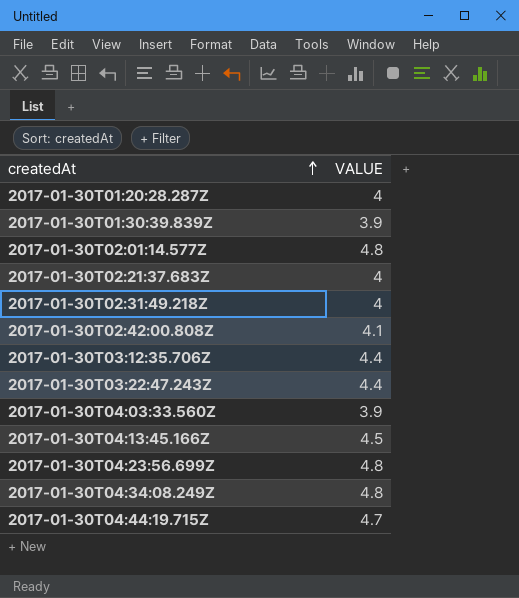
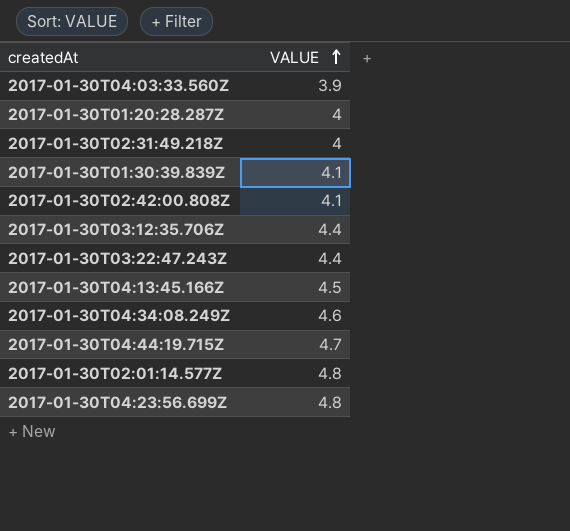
row order: createdAt ascending -> VALUE ascending
row 2017-01-30T02:21:37.683Z: 4 -> none
2017-01-30T01:30:39.839Z | VALUE: 3.9 -> 4.1
2017-01-30T04:34:08.249Z | VALUE: 4.8 -> 4.6

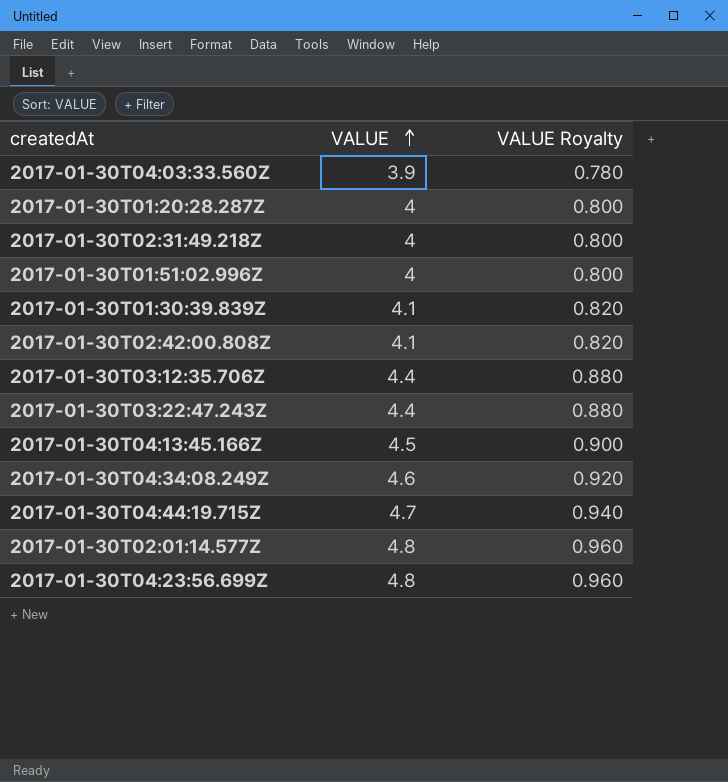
column VALUE Royalty | formula: none -> [VALUE] * 0.2
row 2017-01-30T01:51:02.996Z: none -> 4 | 0.800

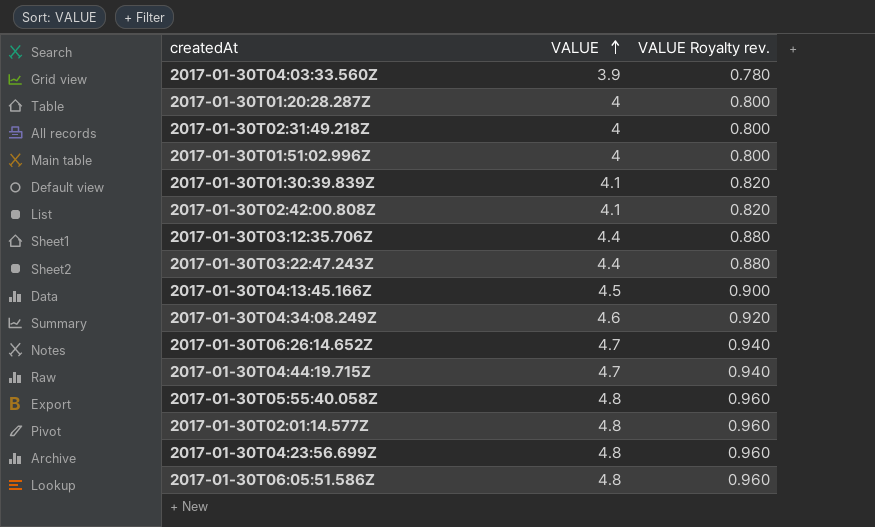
column name: VALUE Royalty -> VALUE Royalty rev.
row 2017-01-30T06:26:14.652Z: none -> 4.7 | 0.940
row 2017-01-30T05:55:40.058Z: none -> 4.8 | 0.960
row 2017-01-30T06:05:51.586Z: none -> 4.8 | 0.960

